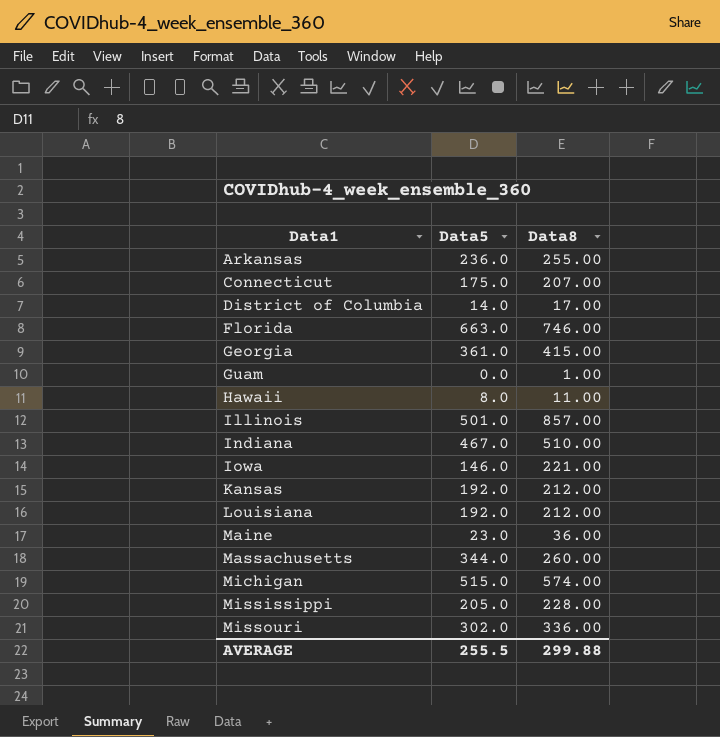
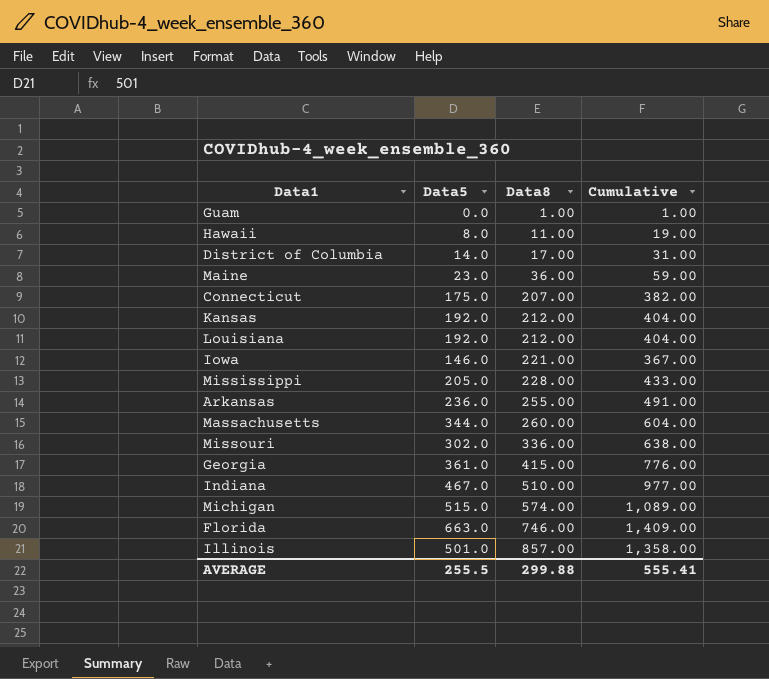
row order: Data1 ascending -> Data8 ascending
column Cumulative | formula: none -> [Data5] + [Data8]

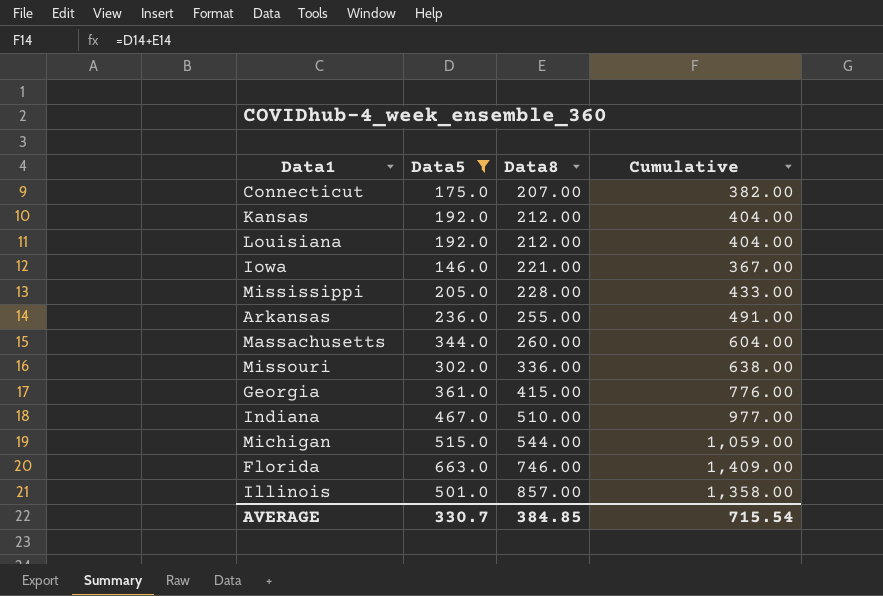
filter: none -> Data5 >= 146.0
Michigan | Data8: 574.00 -> 544.00
Michigan | Cumulative: 1,089.00 -> 1,059.00
AVERAGE | Data5: 255.5 -> 330.7
AVERAGE | Data8: 299.88 -> 384.85
AVERAGE | Cumulative: 555.41 -> 715.54

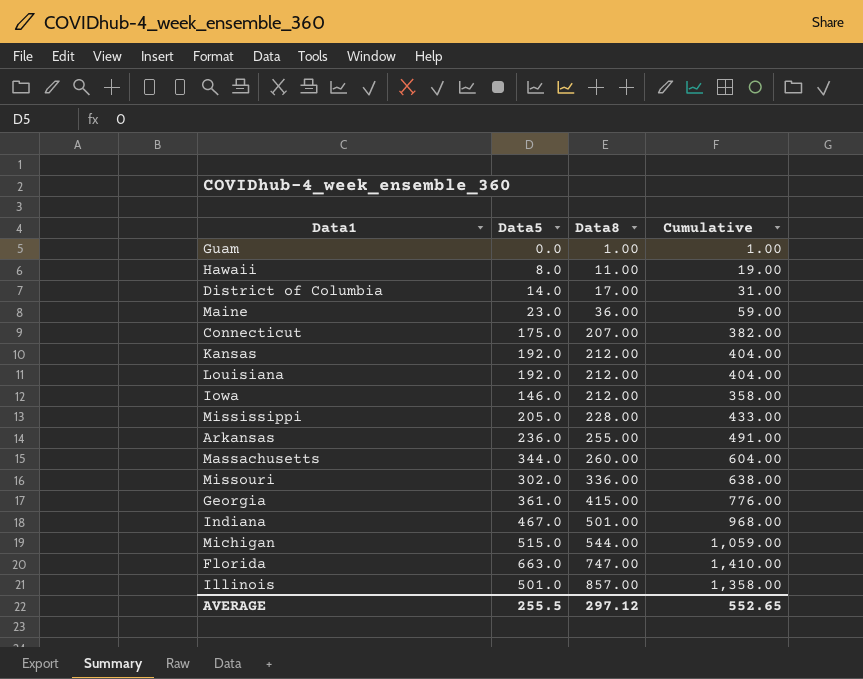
filter: Data5 >= 146.0 -> none
Iowa | Data8: 221.00 -> 212.00
Iowa | Cumulative: 367.00 -> 358.00
Indiana | Data8: 510.00 -> 501.00
Indiana | Cumulative: 977.00 -> 968.00
Florida | Data8: 746.00 -> 747.00
Florida | Cumulative: 1,409.00 -> 1,410.00
AVERAGE | Data5: 330.7 -> 255.5
AVERAGE | Data8: 384.85 -> 297.12
AVERAGE | Cumulative: 715.54 -> 552.65

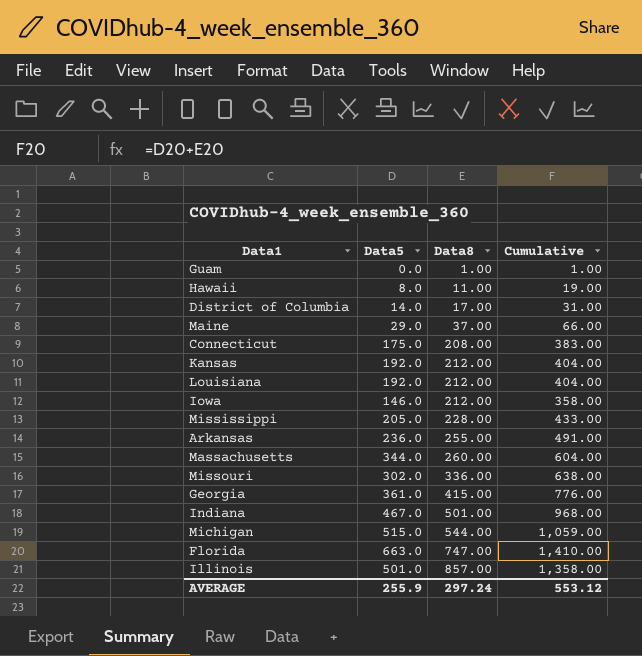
Maine | Data5: 23.0 -> 29.0
Maine | Data8: 36.00 -> 37.00
Maine | Cumulative: 59.00 -> 66.00
Connecticut | Data8: 207.00 -> 208.00
Connecticut | Cumulative: 382.00 -> 383.00
AVERAGE | Data5: 255.5 -> 255.9
AVERAGE | Data8: 297.12 -> 297.24
AVERAGE | Cumulative: 552.65 -> 553.12

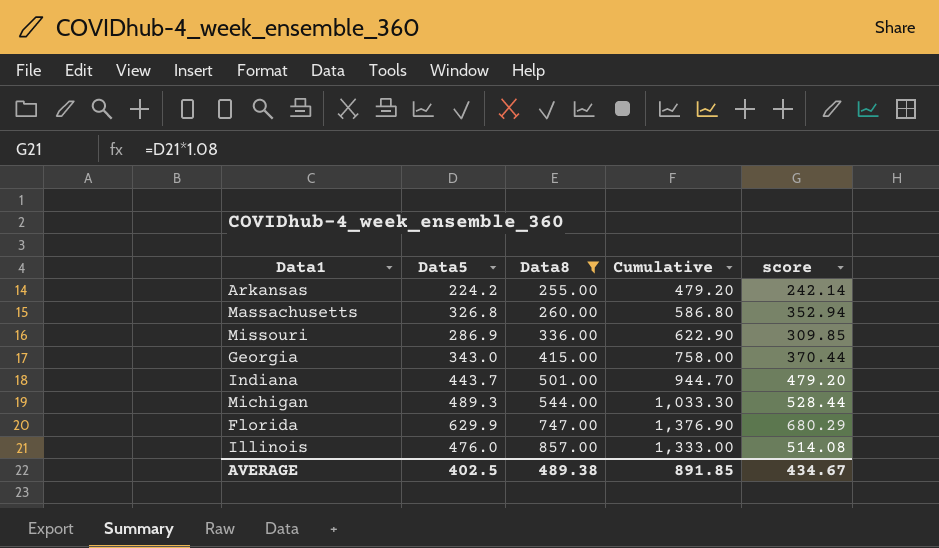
filter: none -> Data8 >= 255.00
column score | formula: none -> [Data5] * 1.08
Arkansas | Data5: 236.0 -> 224.2
Arkansas | Cumulative: 491.00 -> 479.20
Massachusetts | Data5: 344.0 -> 326.8
Massachusetts | Cumulative: 604.00 -> 586.80
Missouri | Data5: 302.0 -> 286.9
Missouri | Cumulative: 638.00 -> 622.90
Georgia | Data5: 361.0 -> 343.0
Georgia | Cumulative: 776.00 -> 758.00
Indiana | Data5: 467.0 -> 443.7
Indiana | Cumulative: 968.00 -> 944.70
Michigan | Data5: 515.0 -> 489.3
Michigan | Cumulative: 1,059.00 -> 1,033.30
Florida | Data5: 663.0 -> 629.9
Florida | Cumulative: 1,410.00 -> 1,376.90
Illinois | Data5: 501.0 -> 476.0
Illinois | Cumulative: 1,358.00 -> 1,333.00
AVERAGE | Data5: 255.9 -> 402.5
AVERAGE | Data8: 297.24 -> 489.38
AVERAGE | Cumulative: 553.12 -> 891.85

